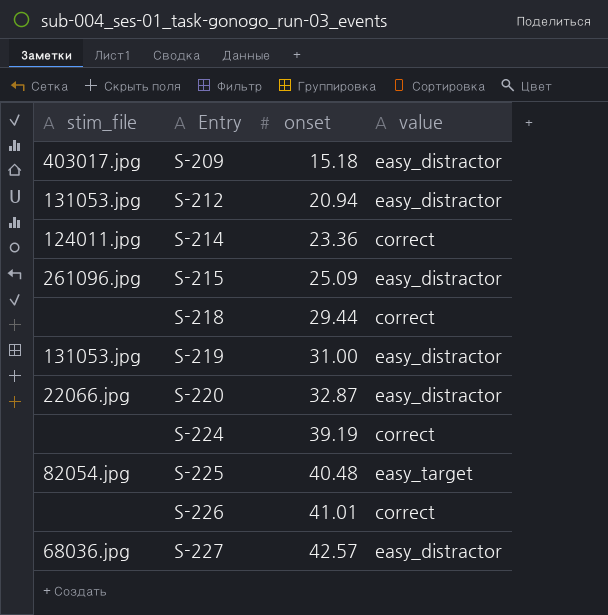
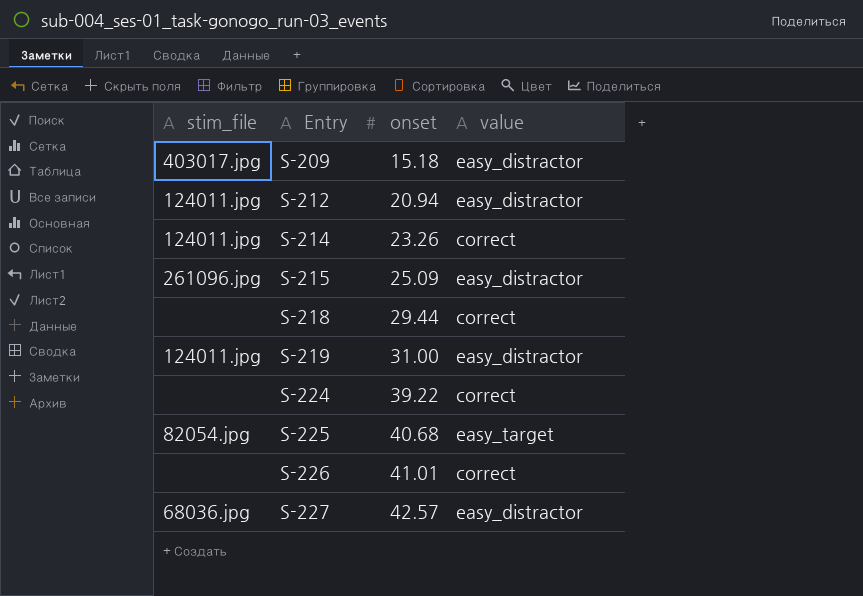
row S-220: 22066.jpg | 32.87 | easy_distractor -> none
S-212 | stim_file: 131053.jpg -> 124011.jpg
S-214 | onset: 23.36 -> 23.26
S-219 | stim_file: 131053.jpg -> 124011.jpg
S-224 | onset: 39.19 -> 39.22
S-225 | onset: 40.48 -> 40.68

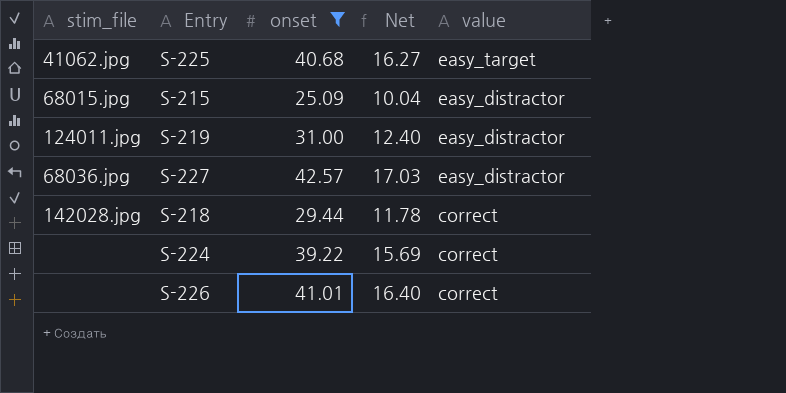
filter: none -> onset >= 25.09
row order: Entry ascending -> value descending
column Net | formula: none -> [onset] * 0.4
S-225 | stim_file: 82054.jpg -> 41062.jpg
S-215 | stim_file: 261096.jpg -> 68015.jpg
S-218 | stim_file: none -> 142028.jpg

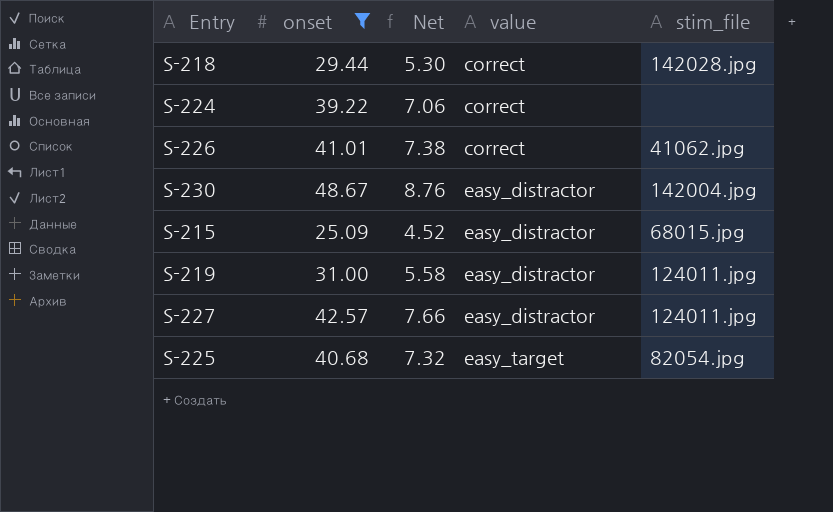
row order: value descending -> value ascending
column Net | formula: [onset] * 0.4 -> [onset] * 0.18
column stim_file | position: 1 -> 5
S-226 | stim_file: none -> 41062.jpg
row S-230: none -> 48.67 | 8.76 | easy_distractor | 142004.jpg
S-227 | stim_file: 68036.jpg -> 124011.jpg
S-225 | stim_file: 41062.jpg -> 82054.jpg

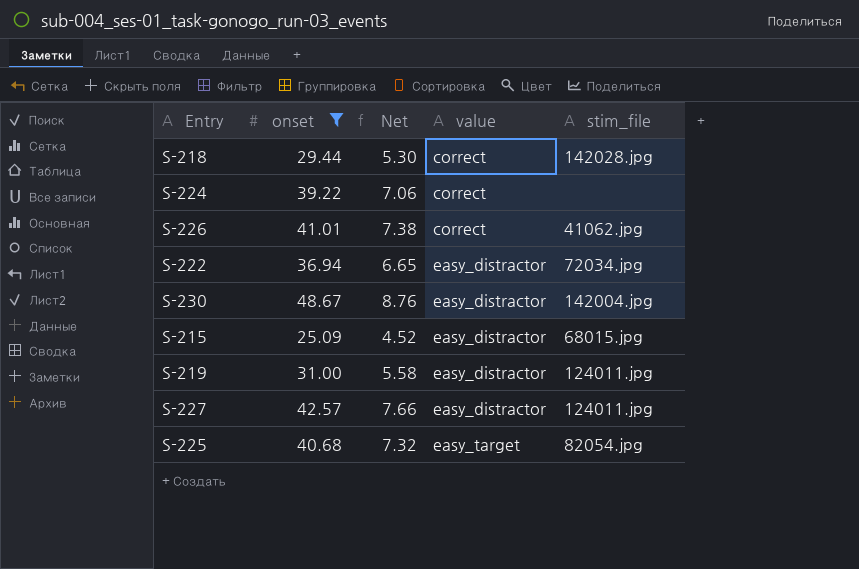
row S-222: none -> 36.94 | 6.65 | easy_distractor | 72034.jpg

